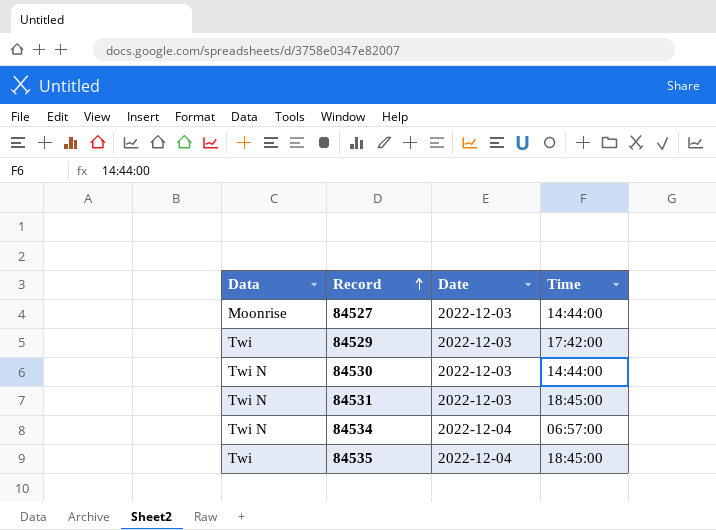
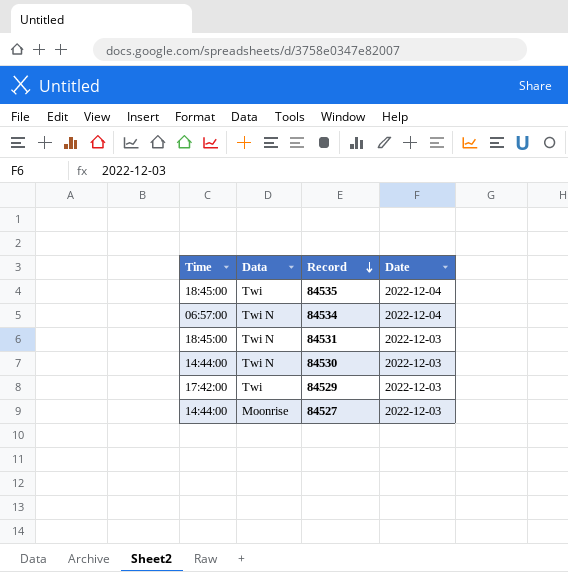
row order: Record ascending -> Record descending
column Time | position: 4 -> 1

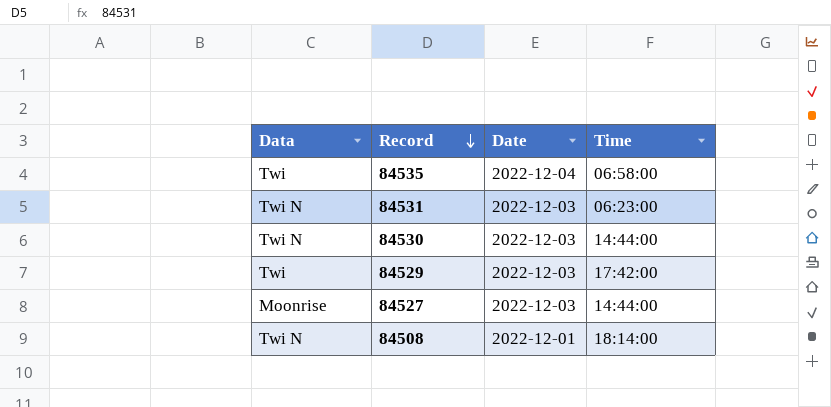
column Time | position: 1 -> 4
row 84534: 06:57:00 | Twi N | 2022-12-04 -> none
84535 | Time: 18:45:00 -> 06:58:00
84531 | Time: 18:45:00 -> 06:23:00
row 84508: none -> Twi N | 2022-12-01 | 18:14:00

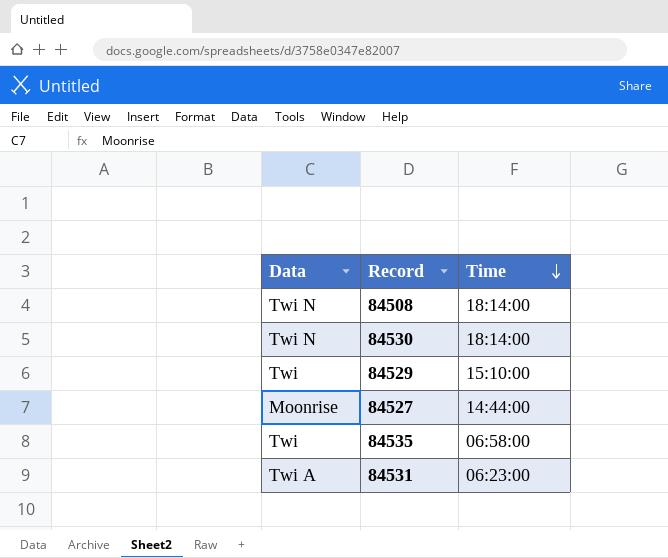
row order: Record descending -> Time descending
column Date | position: 3 -> none
84530 | Time: 14:44:00 -> 18:14:00
84529 | Time: 17:42:00 -> 15:10:00
84531 | Data: Twi N -> Twi A

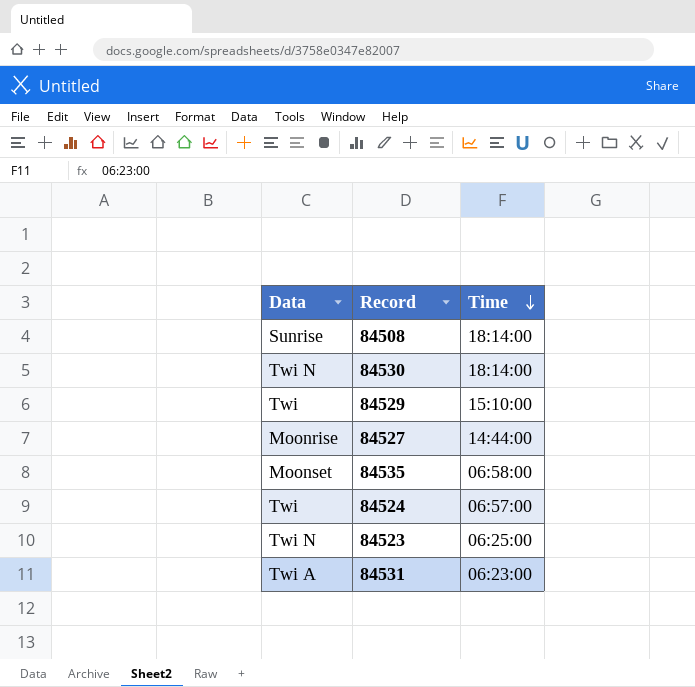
84508 | Data: Twi N -> Sunrise
84535 | Data: Twi -> Moonset
row 84524: none -> Twi | 06:57:00
row 84523: none -> Twi N | 06:25:00

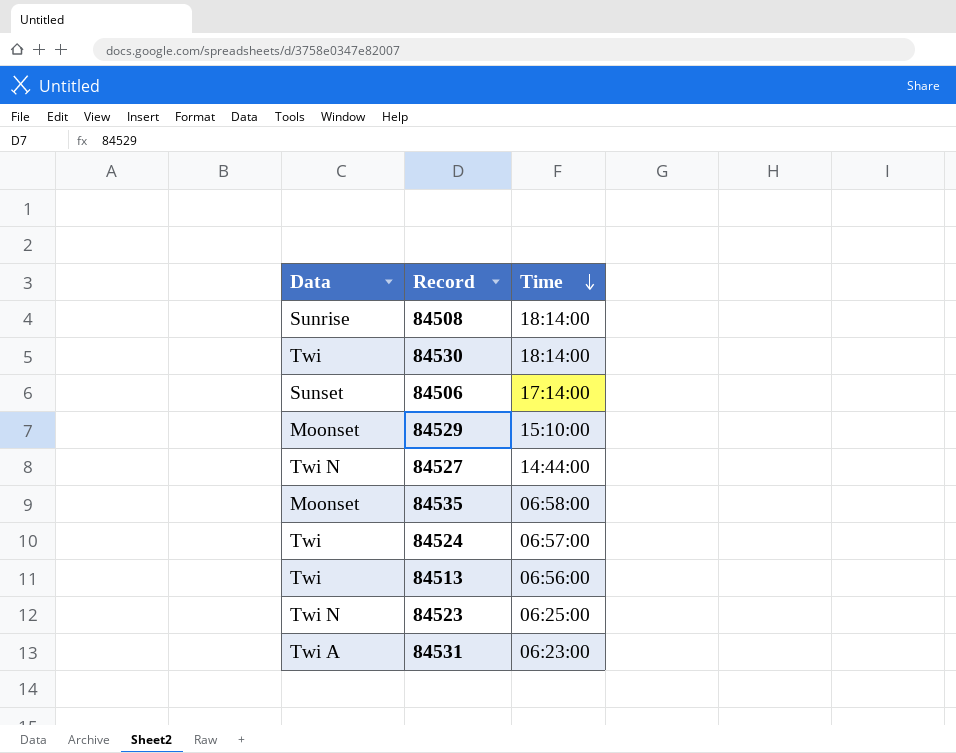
84530 | Data: Twi N -> Twi
row 84506: none -> Sunset | 17:14:00
84529 | Data: Twi -> Moonset
84527 | Data: Moonrise -> Twi N
row 84513: none -> Twi | 06:56:00

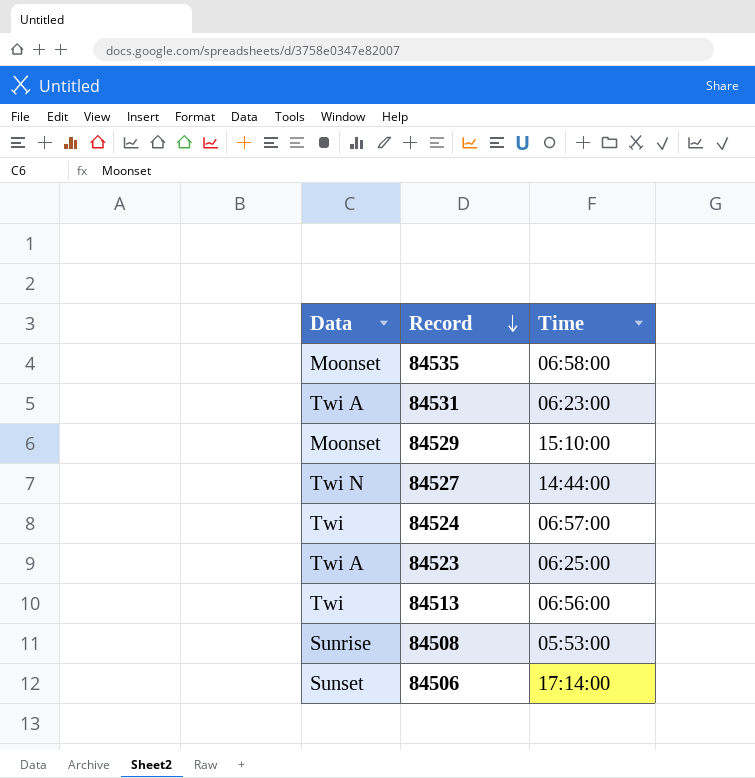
row order: Time descending -> Record descending
row 84530: Twi | 18:14:00 -> none
84523 | Data: Twi N -> Twi A
84508 | Time: 18:14:00 -> 05:53:00

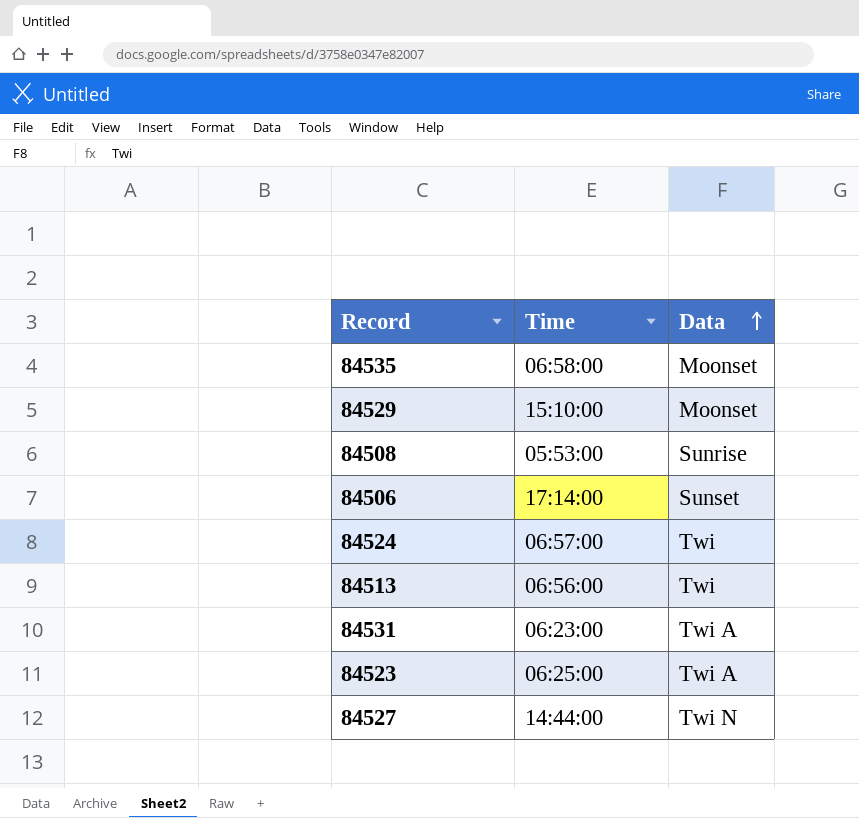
row order: Record descending -> Data ascending
column Data | position: 1 -> 3

